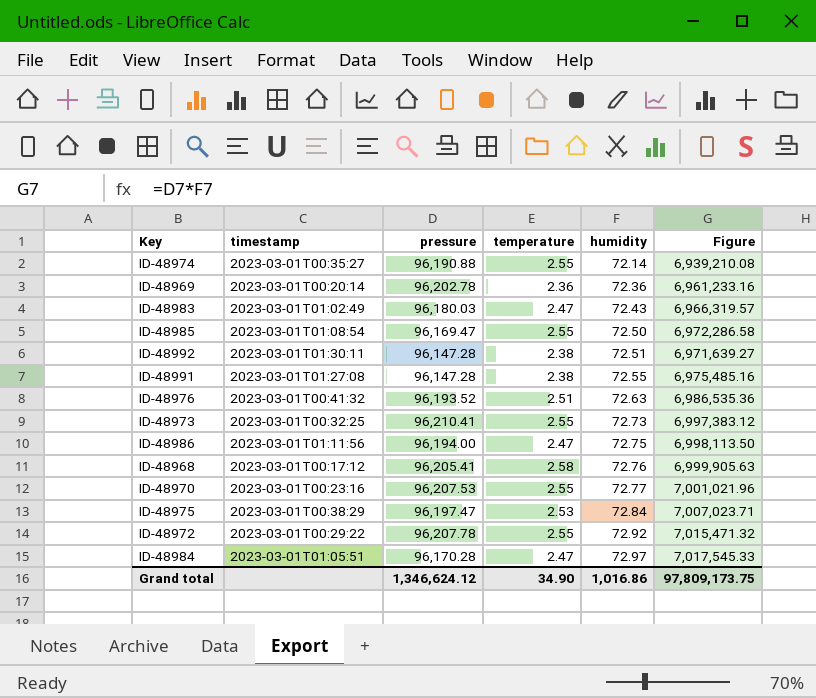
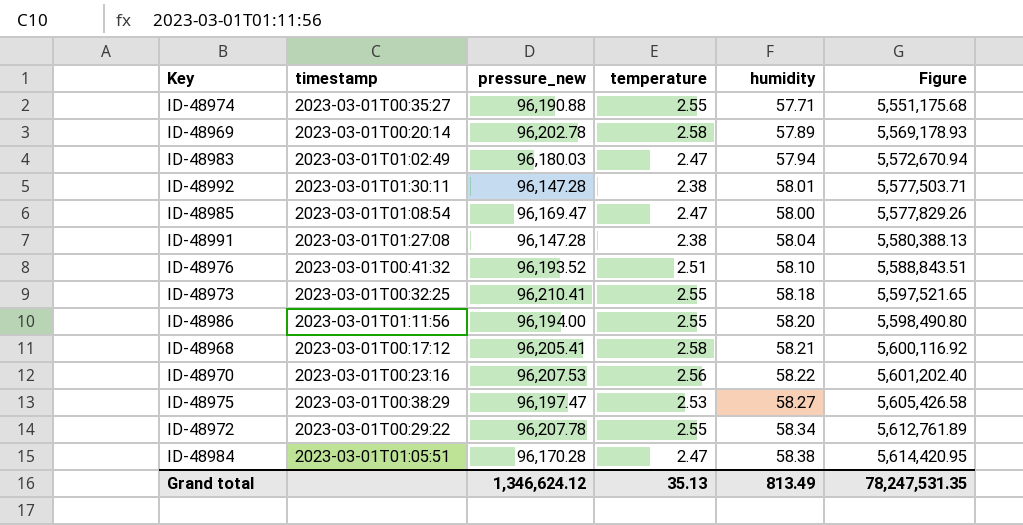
row order: humidity ascending -> Figure ascending
column name: pressure -> pressure_new
ID-48974 | humidity: 72.14 -> 57.71
ID-48974 | Figure: 6,939,210.08 -> 5,551,175.68
ID-48969 | temperature: 2.36 -> 2.58
ID-48969 | humidity: 72.36 -> 57.89
ID-48969 | Figure: 6,961,233.16 -> 5,569,178.93
ID-48983 | humidity: 72.43 -> 57.94
ID-48983 | Figure: 6,966,319.57 -> 5,572,670.94
ID-48992 | humidity: 72.51 -> 58.01
ID-48992 | Figure: 6,971,639.27 -> 5,577,503.71
ID-48985 | temperature: 2.55 -> 2.47
ID-48985 | humidity: 72.50 -> 58.00
ID-48985 | Figure: 6,972,286.58 -> 5,577,829.26
ID-48991 | humidity: 72.55 -> 58.04
ID-48991 | Figure: 6,975,485.16 -> 5,580,388.13
ID-48976 | humidity: 72.63 -> 58.10
ID-48976 | Figure: 6,986,535.36 -> 5,588,843.51
ID-48973 | humidity: 72.73 -> 58.18
ID-48973 | Figure: 6,997,383.12 -> 5,597,521.65
ID-48986 | temperature: 2.47 -> 2.55
ID-48986 | humidity: 72.75 -> 58.20
ID-48986 | Figure: 6,998,113.50 -> 5,598,490.80
ID-48968 | humidity: 72.76 -> 58.21
ID-48968 | Figure: 6,999,905.63 -> 5,600,116.92
ID-48970 | temperature: 2.55 -> 2.56
ID-48970 | humidity: 72.77 -> 58.22
ID-48970 | Figure: 7,001,021.96 -> 5,601,202.40
ID-48975 | humidity: 72.84 -> 58.27
ID-48975 | Figure: 7,007,023.71 -> 5,605,426.58
ID-48972 | humidity: 72.92 -> 58.34
ID-48972 | Figure: 7,015,471.32 -> 5,612,761.89
ID-48984 | humidity: 72.97 -> 58.38
ID-48984 | Figure: 7,017,545.33 -> 5,614,420.95
Grand total | temperature: 34.90 -> 35.13
Grand total | humidity: 1,016.86 -> 813.49
Grand total | Figure: 97,809,173.75 -> 78,247,531.35

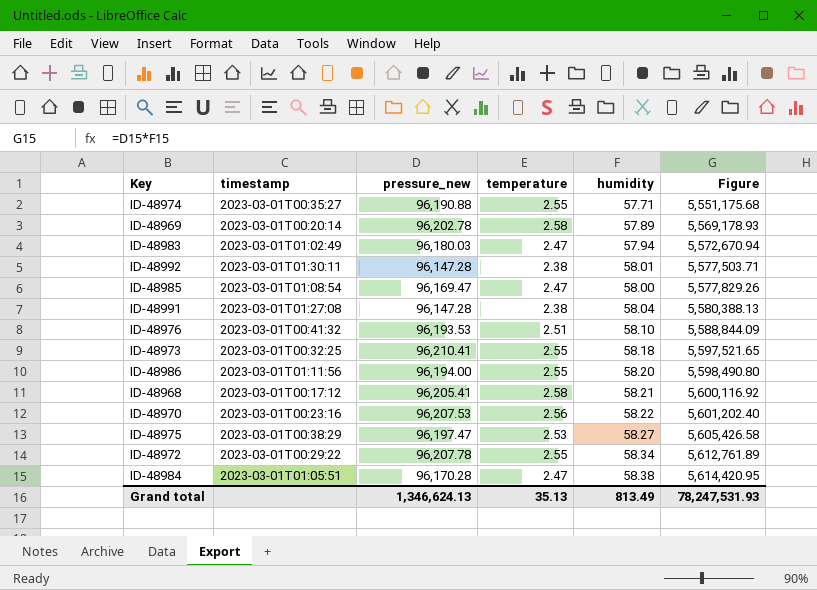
ID-48976 | pressure_new: 96,193.52 -> 96,193.53
ID-48976 | Figure: 5,588,843.51 -> 5,588,844.09
Grand total | pressure_new: 1,346,624.12 -> 1,346,624.13
Grand total | Figure: 78,247,531.35 -> 78,247,531.93

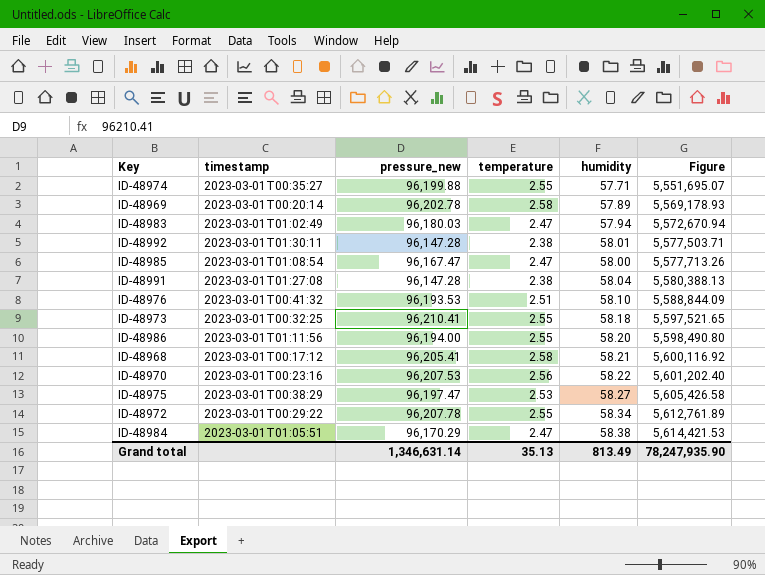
ID-48974 | pressure_new: 96,190.88 -> 96,199.88
ID-48974 | Figure: 5,551,175.68 -> 5,551,695.07
ID-48985 | pressure_new: 96,169.47 -> 96,167.47
ID-48985 | Figure: 5,577,829.26 -> 5,577,713.26
ID-48984 | pressure_new: 96,170.28 -> 96,170.29
ID-48984 | Figure: 5,614,420.95 -> 5,614,421.53
Grand total | pressure_new: 1,346,624.13 -> 1,346,631.14
Grand total | Figure: 78,247,531.93 -> 78,247,935.90

